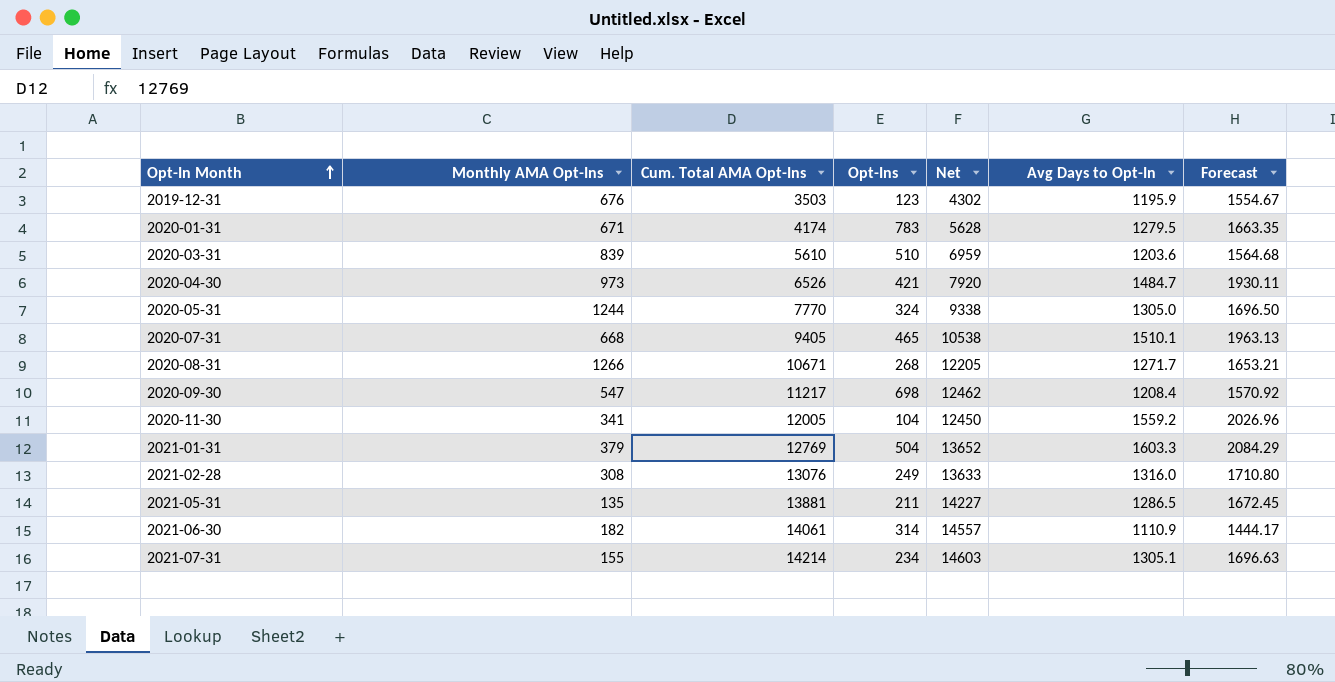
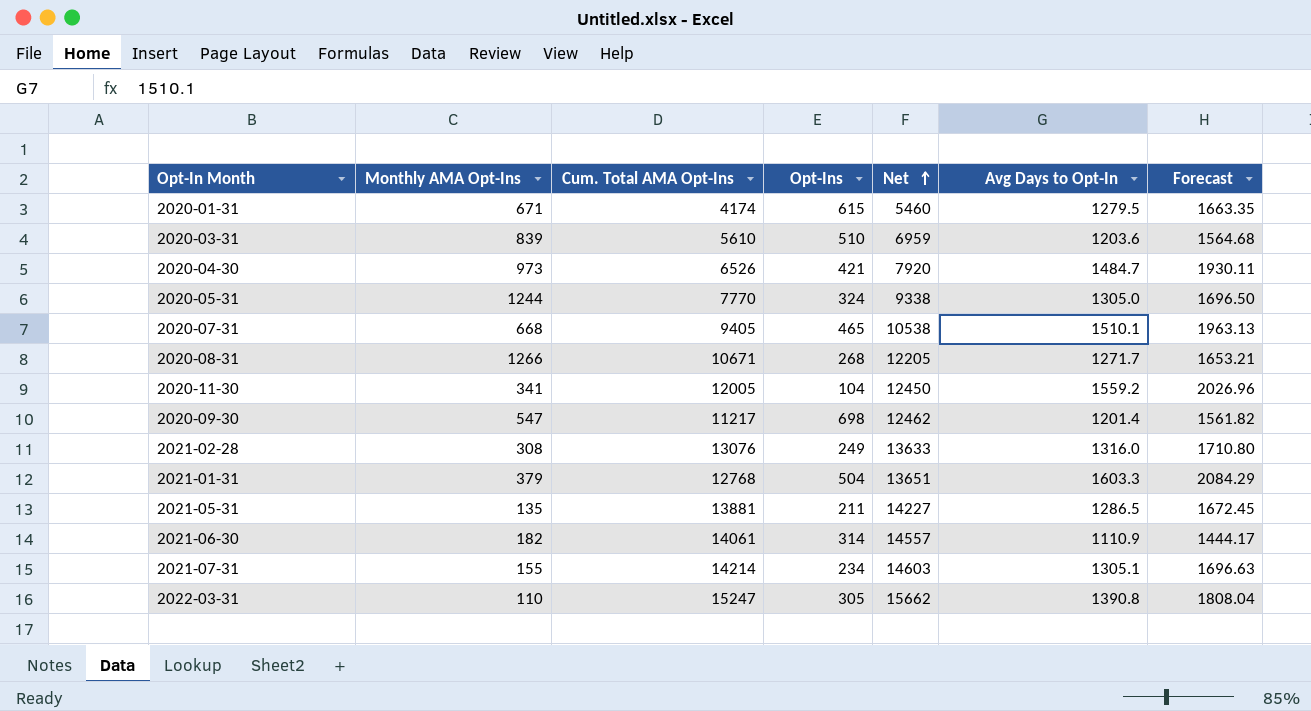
row order: Opt-In Month ascending -> Net ascending
row 2019-12-31: 676 | 3503 | 123 | 4302 | 1195.9 | 1554.67 -> none
2020-01-31 | Opt-Ins: 783 -> 615
2020-01-31 | Net: 5628 -> 5460
2020-09-30 | Avg Days to Opt-In: 1208.4 -> 1201.4
2020-09-30 | Forecast: 1570.92 -> 1561.82
2021-01-31 | Cum. Total AMA Opt-Ins: 12769 -> 12768
2021-01-31 | Net: 13652 -> 13651
row 2022-03-31: none -> 110 | 15247 | 305 | 15662 | 1390.8 | 1808.04

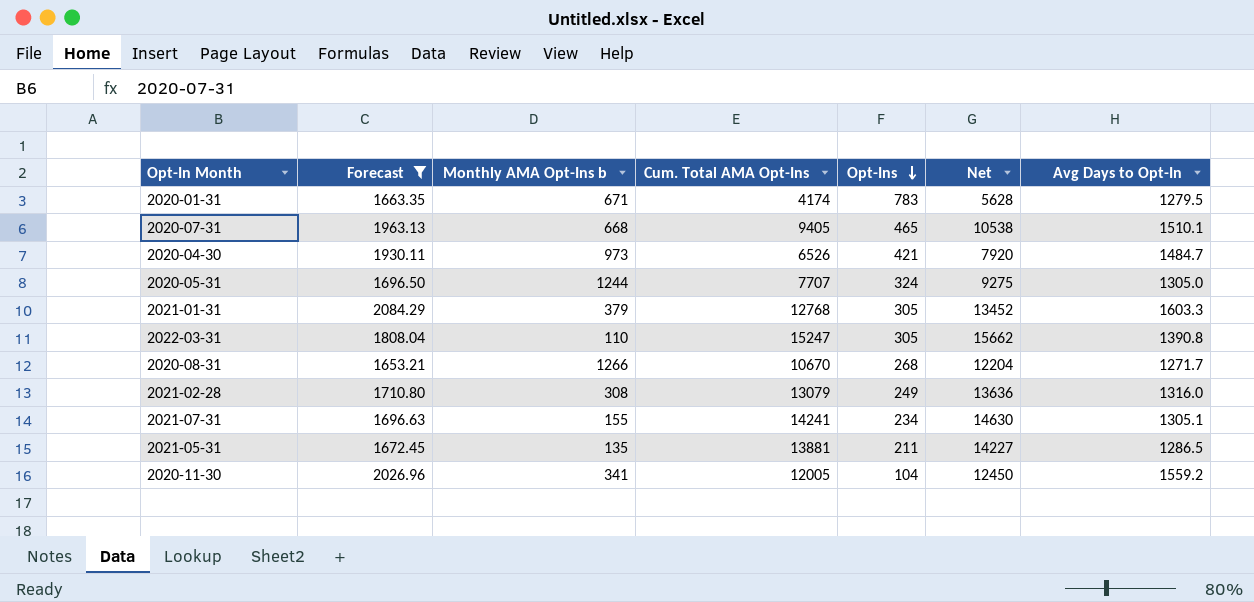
filter: none -> Forecast >= 1653.21
row order: Net ascending -> Opt-Ins descending
column Forecast | position: 7 -> 2
column name: Monthly AMA Opt-Ins -> Monthly AMA Opt-Ins b
2020-01-31 | Opt-Ins: 615 -> 783
2020-01-31 | Net: 5460 -> 5628
2020-05-31 | Cum. Total AMA Opt-Ins: 7770 -> 7707
2020-05-31 | Net: 9338 -> 9275
2021-01-31 | Opt-Ins: 504 -> 305
2021-01-31 | Net: 13651 -> 13452
2020-08-31 | Cum. Total AMA Opt-Ins: 10671 -> 10670
2020-08-31 | Net: 12205 -> 12204
2021-02-28 | Cum. Total AMA Opt-Ins: 13076 -> 13079
2021-02-28 | Net: 13633 -> 13636
2021-07-31 | Cum. Total AMA Opt-Ins: 14214 -> 14241
2021-07-31 | Net: 14603 -> 14630

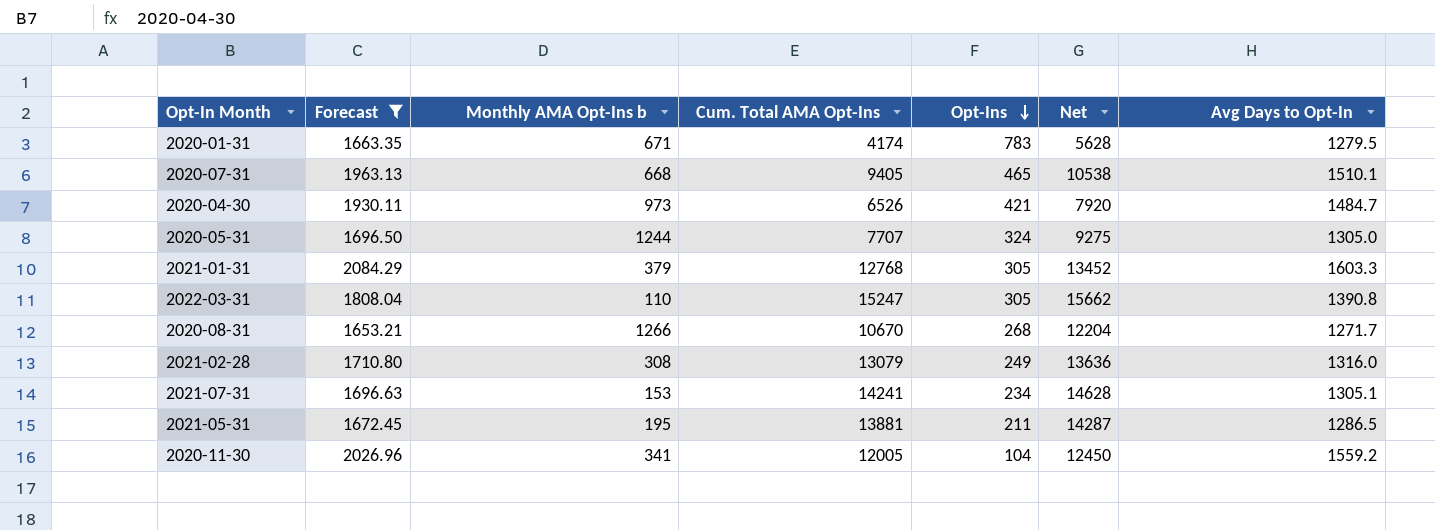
2021-07-31 | Monthly AMA Opt-Ins b: 155 -> 153
2021-07-31 | Net: 14630 -> 14628
2021-05-31 | Monthly AMA Opt-Ins b: 135 -> 195
2021-05-31 | Net: 14227 -> 14287

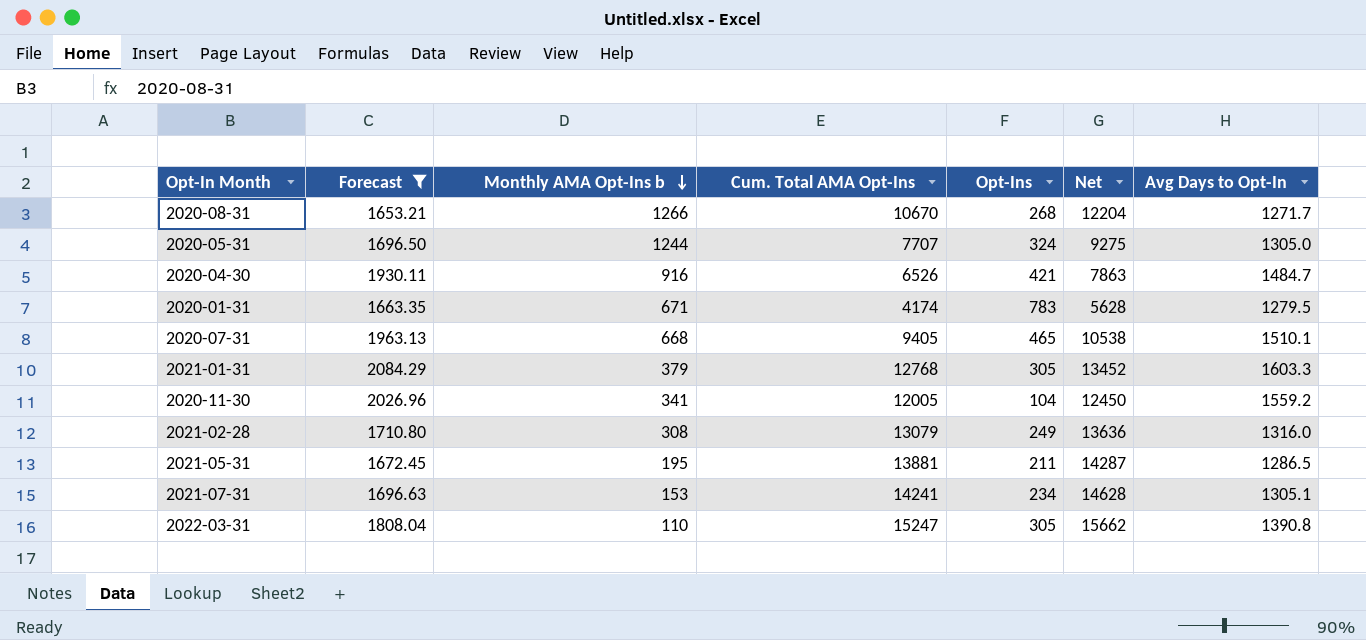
row order: Opt-Ins descending -> Monthly AMA Opt-Ins b descending
2020-04-30 | Monthly AMA Opt-Ins b: 973 -> 916
2020-04-30 | Net: 7920 -> 7863

